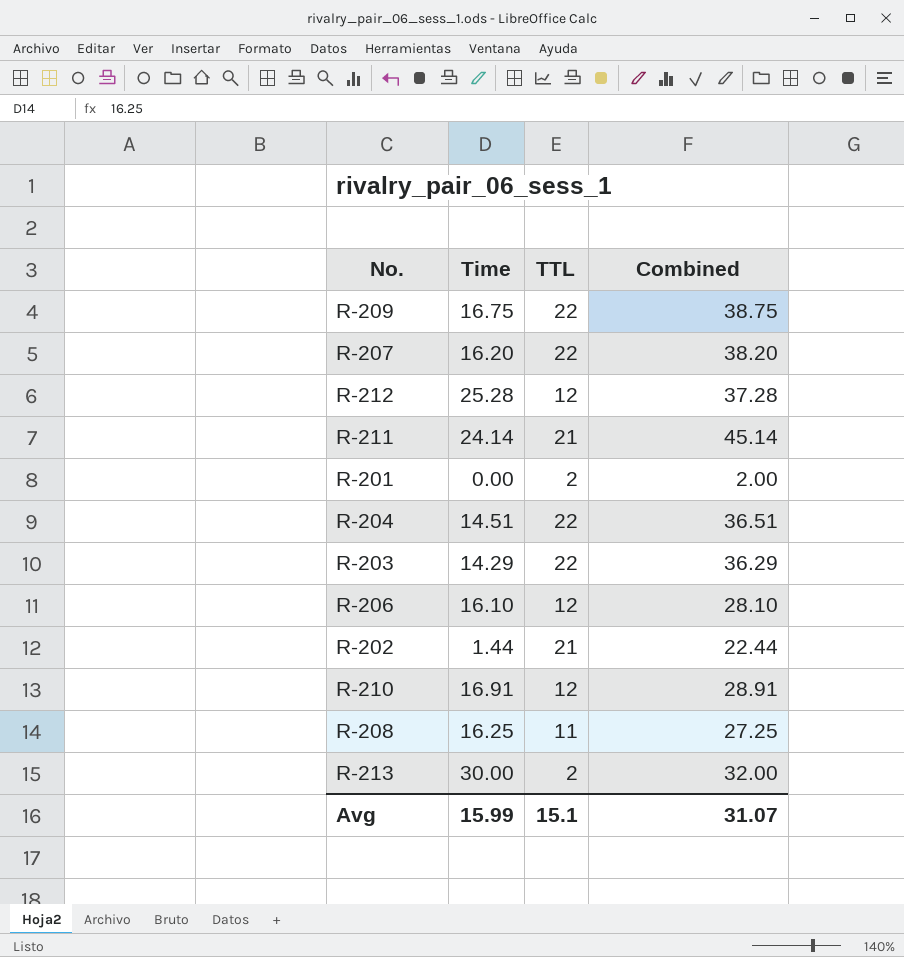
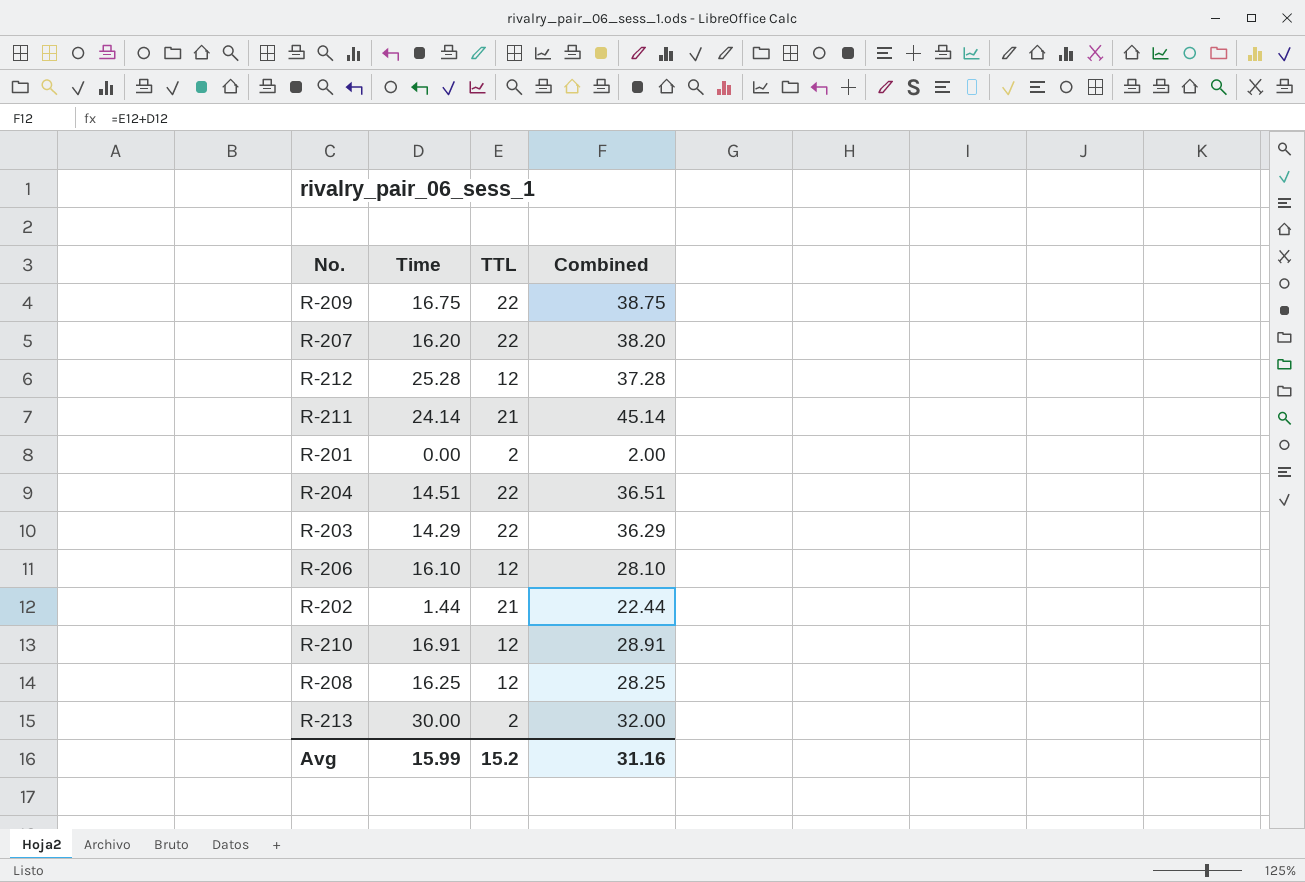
R-208 | TTL: 11 -> 12
R-208 | Combined: 27.25 -> 28.25
Avg | TTL: 15.1 -> 15.2
Avg | Combined: 31.07 -> 31.16

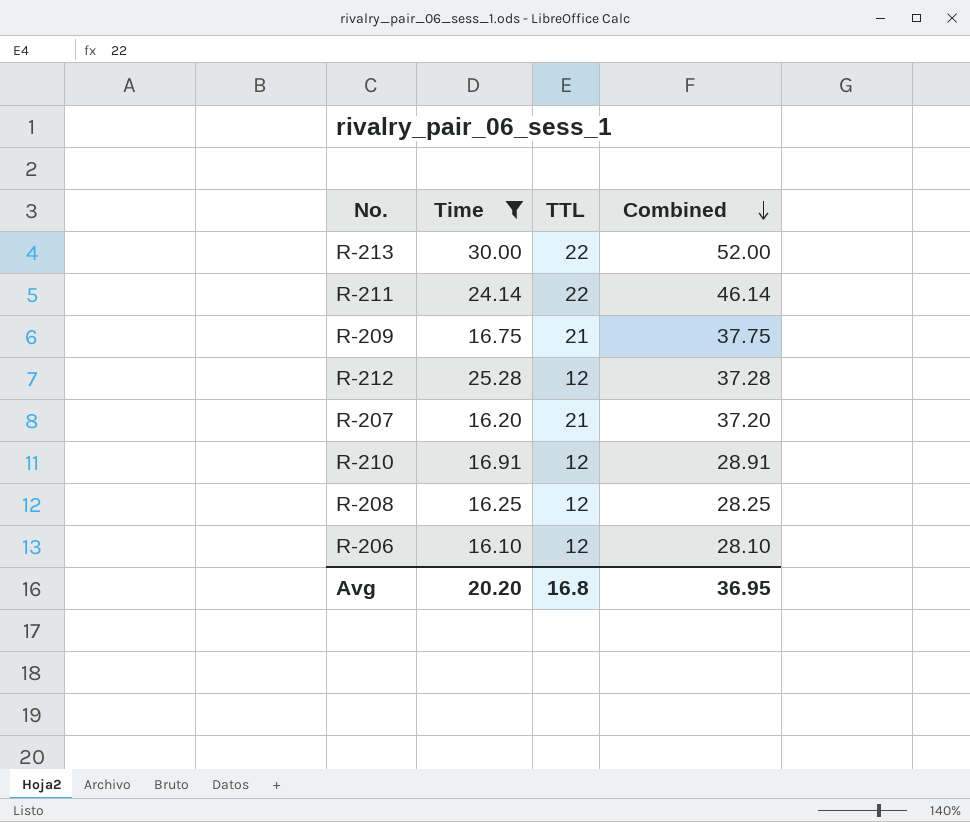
filter: none -> Time >= 16.10
row order: none -> Combined descending
R-213 | TTL: 2 -> 22
R-213 | Combined: 32.00 -> 52.00
R-211 | TTL: 21 -> 22
R-211 | Combined: 45.14 -> 46.14
R-209 | TTL: 22 -> 21
R-209 | Combined: 38.75 -> 37.75
R-207 | TTL: 22 -> 21
R-207 | Combined: 38.20 -> 37.20
Avg | Time: 15.99 -> 20.20
Avg | TTL: 15.2 -> 16.8
Avg | Combined: 31.16 -> 36.95

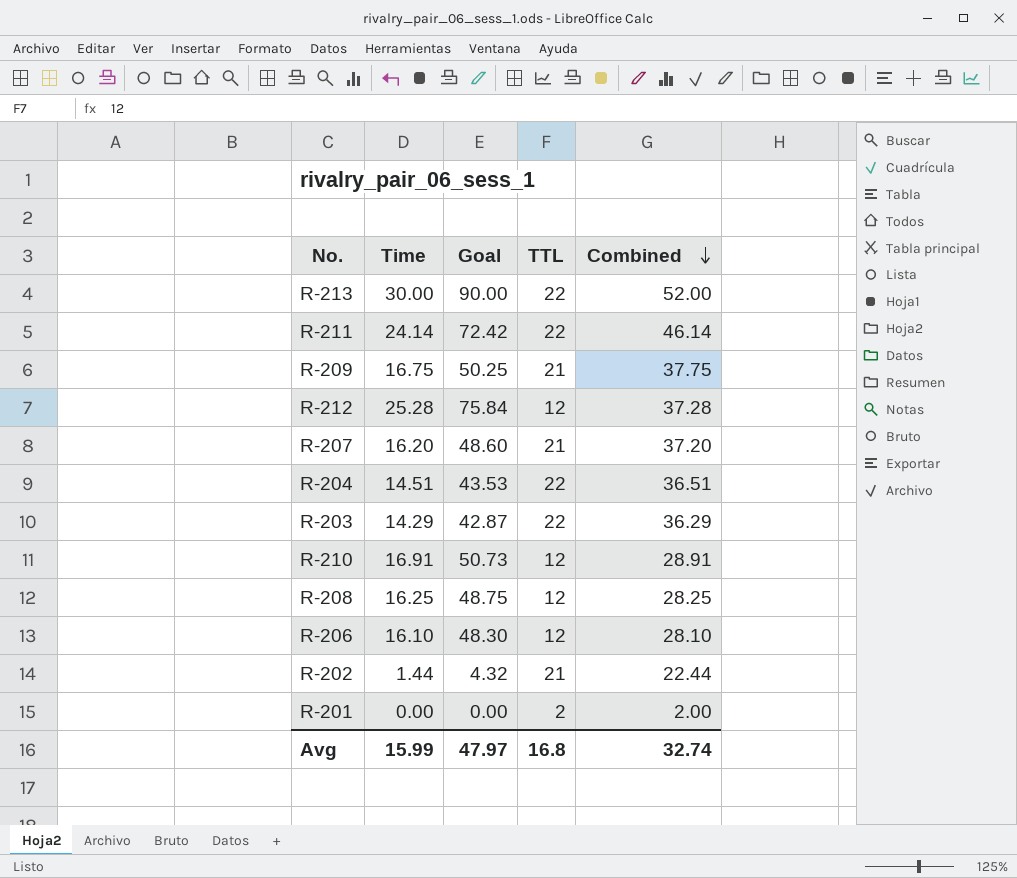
filter: Time >= 16.10 -> none
column Goal | formula: none -> [Time] * 3
Avg | Time: 20.20 -> 15.99
Avg | Combined: 36.95 -> 32.74

